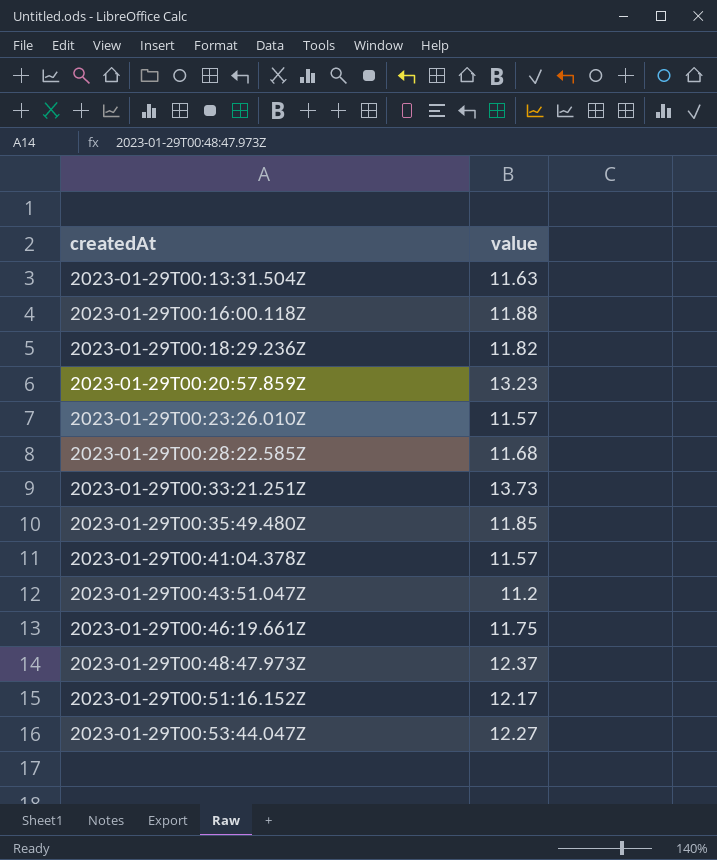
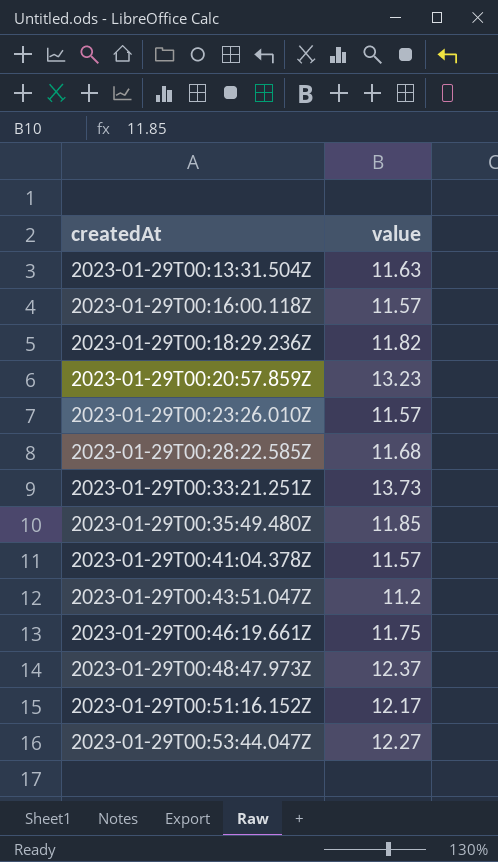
2023-01-29T00:16:00.118Z | value: 11.88 -> 11.57

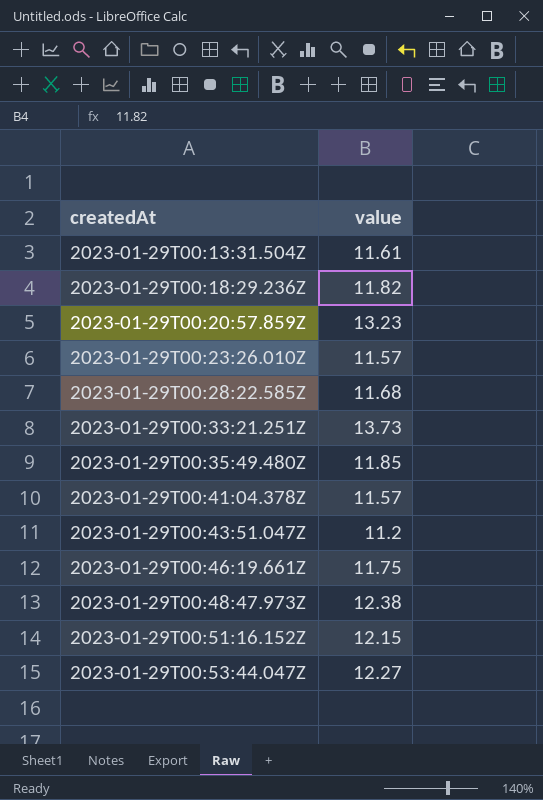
row 2023-01-29T00:16:00.118Z: 11.57 -> none
2023-01-29T00:13:31.504Z | value: 11.63 -> 11.61
2023-01-29T00:48:47.973Z | value: 12.37 -> 12.38
2023-01-29T00:51:16.152Z | value: 12.17 -> 12.15

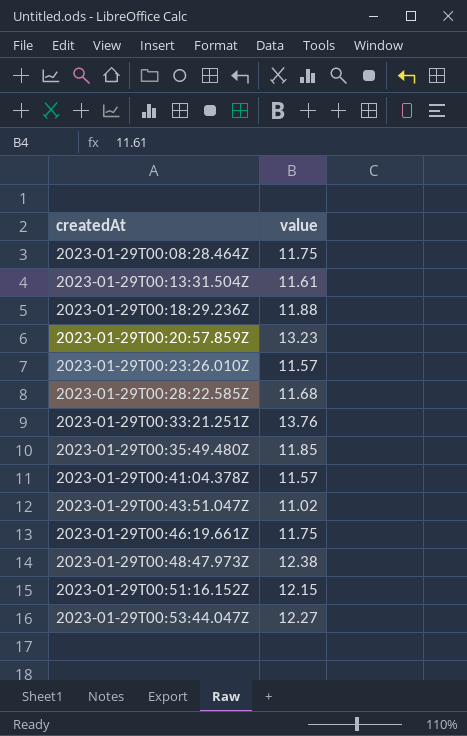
row 2023-01-29T00:08:28.464Z: none -> 11.75
2023-01-29T00:18:29.236Z | value: 11.82 -> 11.88
2023-01-29T00:33:21.251Z | value: 13.73 -> 13.76
2023-01-29T00:43:51.047Z | value: 11.2 -> 11.02

